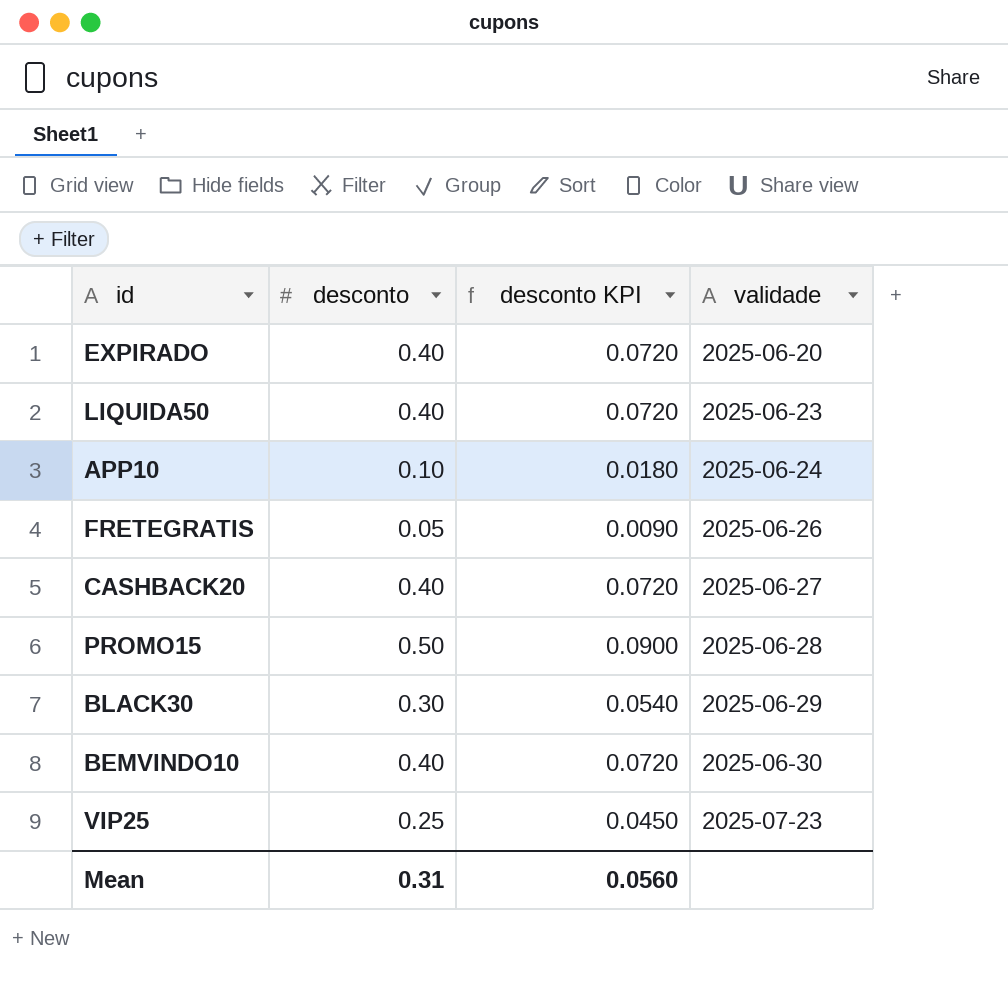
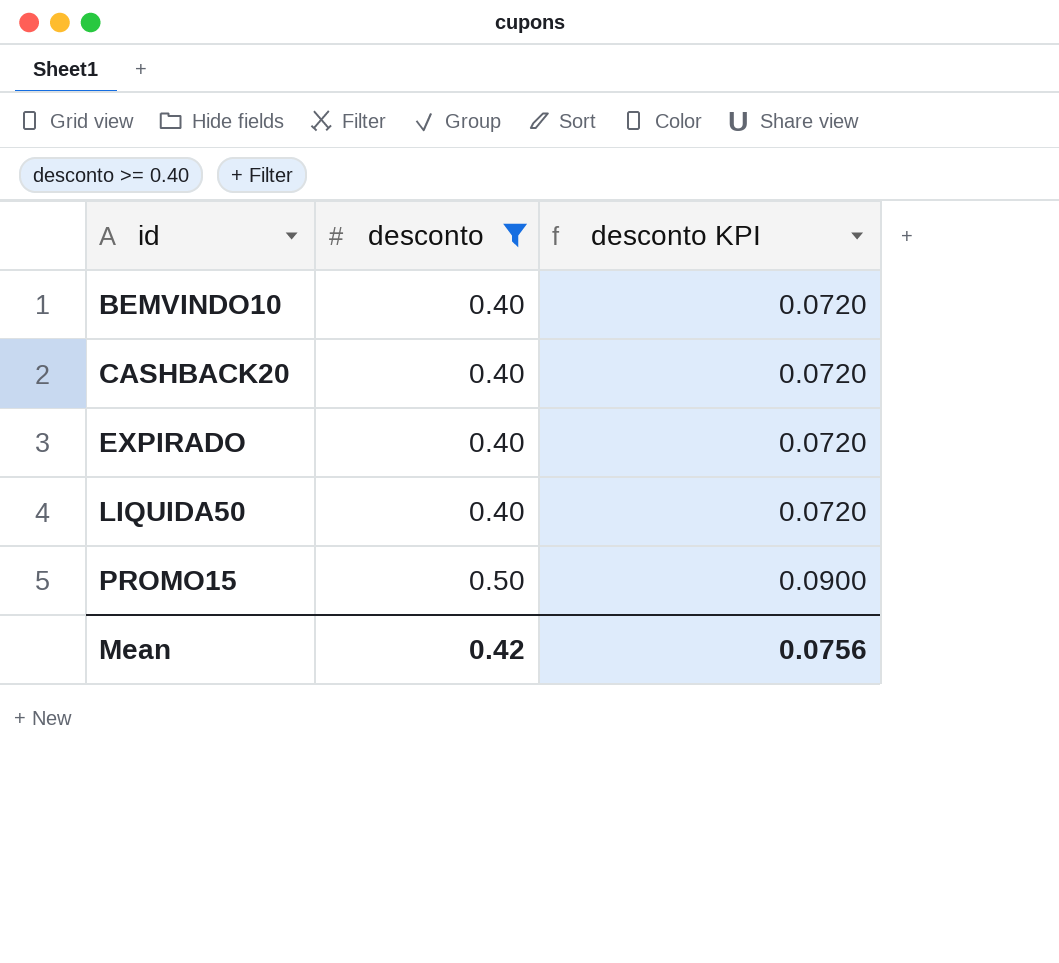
filter: none -> desconto >= 0.40
row order: validade ascending -> id ascending
column validade | position: 4 -> none
Mean | desconto: 0.31 -> 0.42
Mean | desconto KPI: 0.0560 -> 0.0756

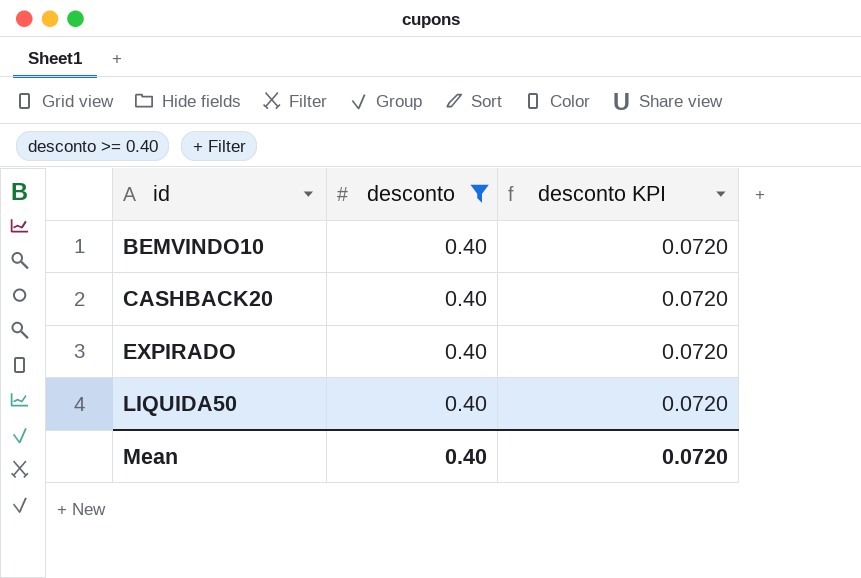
row PROMO15: 0.50 | 0.0900 -> none
Mean | desconto: 0.42 -> 0.40
Mean | desconto KPI: 0.0756 -> 0.0720

